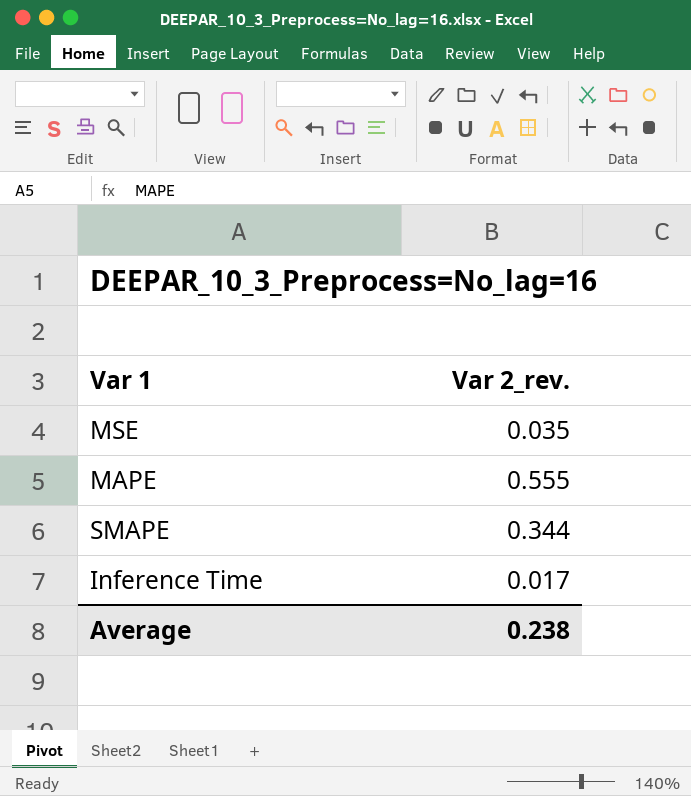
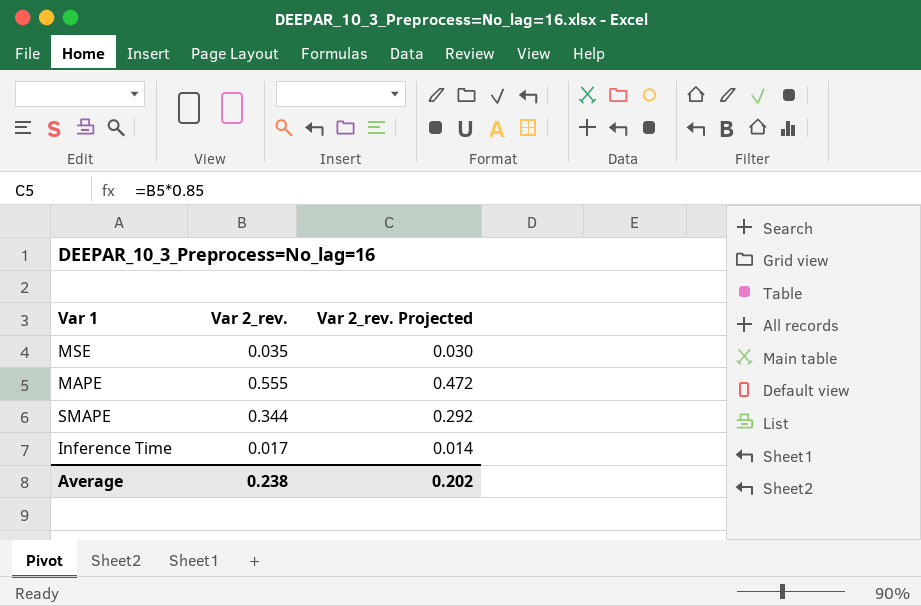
column Var 2_rev. Projected | formula: none -> [Var 2_rev.] * 0.85

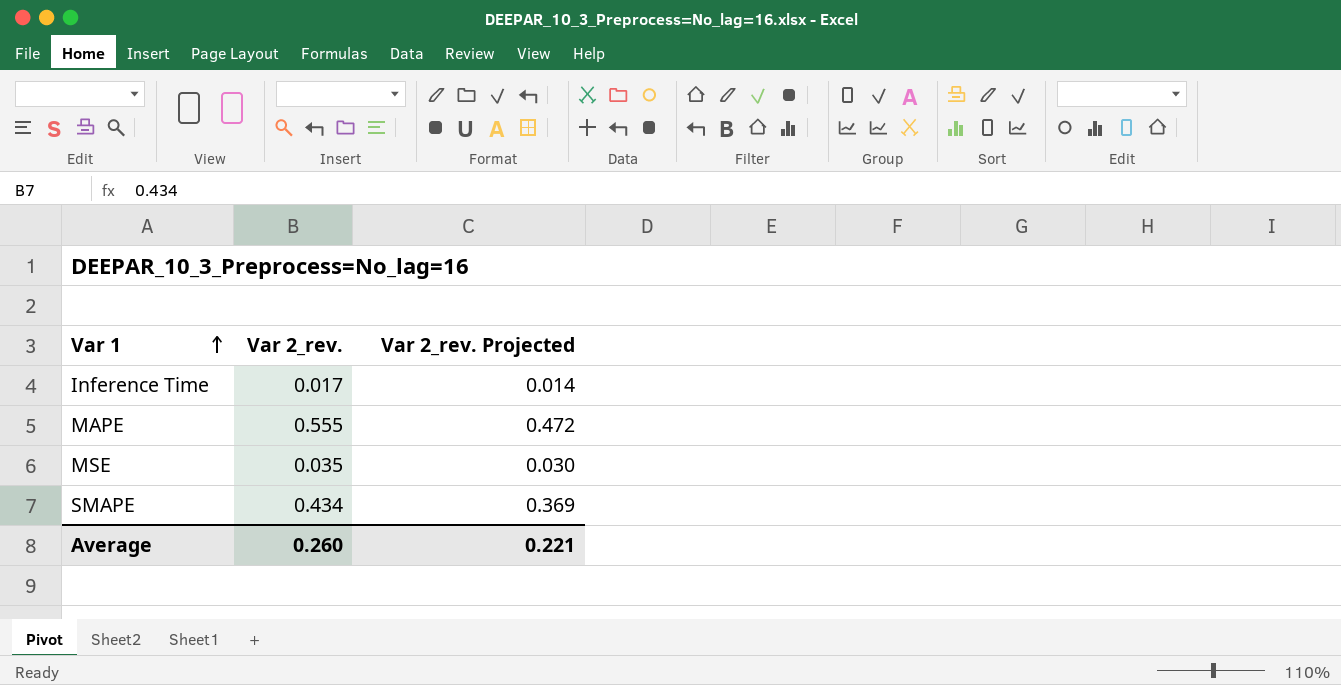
row order: none -> Var 1 ascending
SMAPE | Var 2_rev.: 0.344 -> 0.434
SMAPE | Var 2_rev. Projected: 0.292 -> 0.369
Average | Var 2_rev.: 0.238 -> 0.260
Average | Var 2_rev. Projected: 0.202 -> 0.221

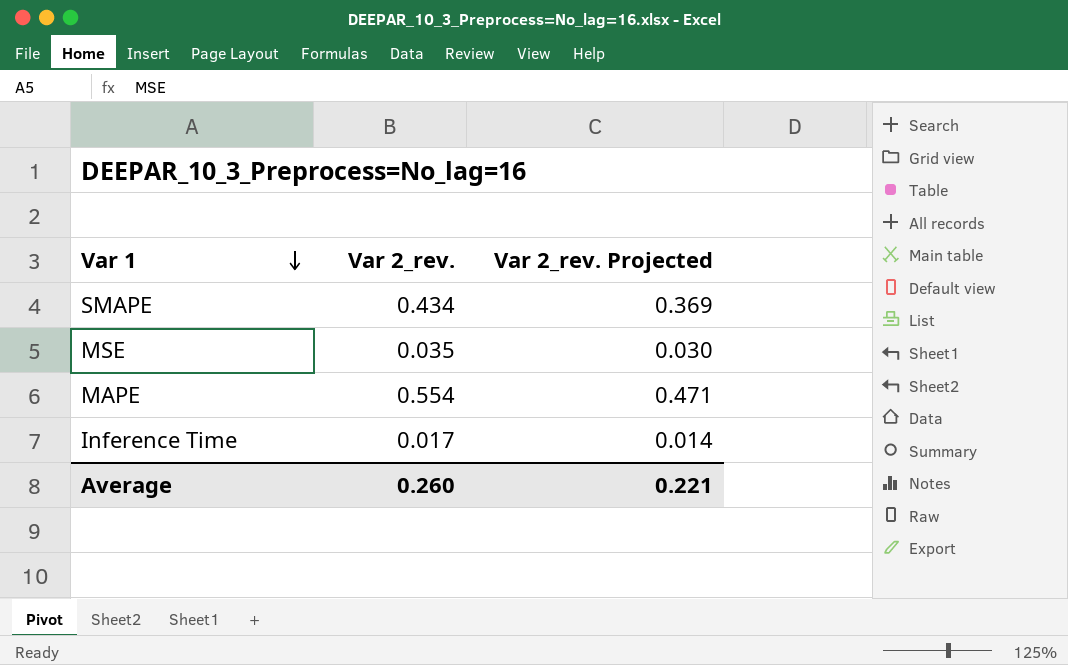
row order: Var 1 ascending -> Var 1 descending
MAPE | Var 2_rev.: 0.555 -> 0.554
MAPE | Var 2_rev. Projected: 0.472 -> 0.471

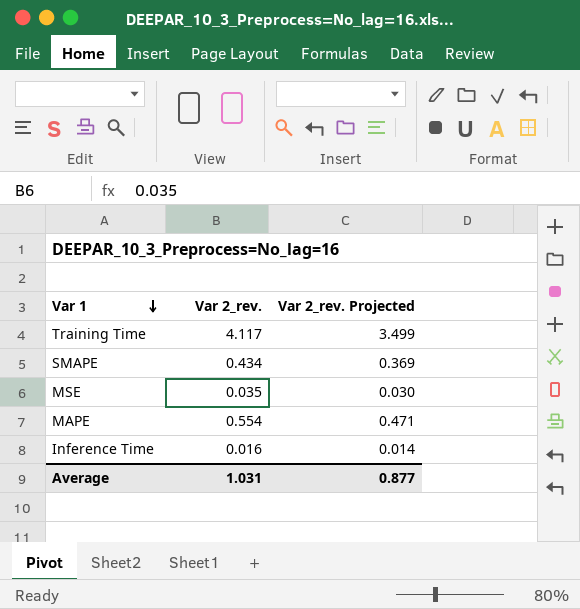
row Training Time: none -> 4.117 | 3.499
Inference Time | Var 2_rev.: 0.017 -> 0.016
Average | Var 2_rev.: 0.260 -> 1.031
Average | Var 2_rev. Projected: 0.221 -> 0.877

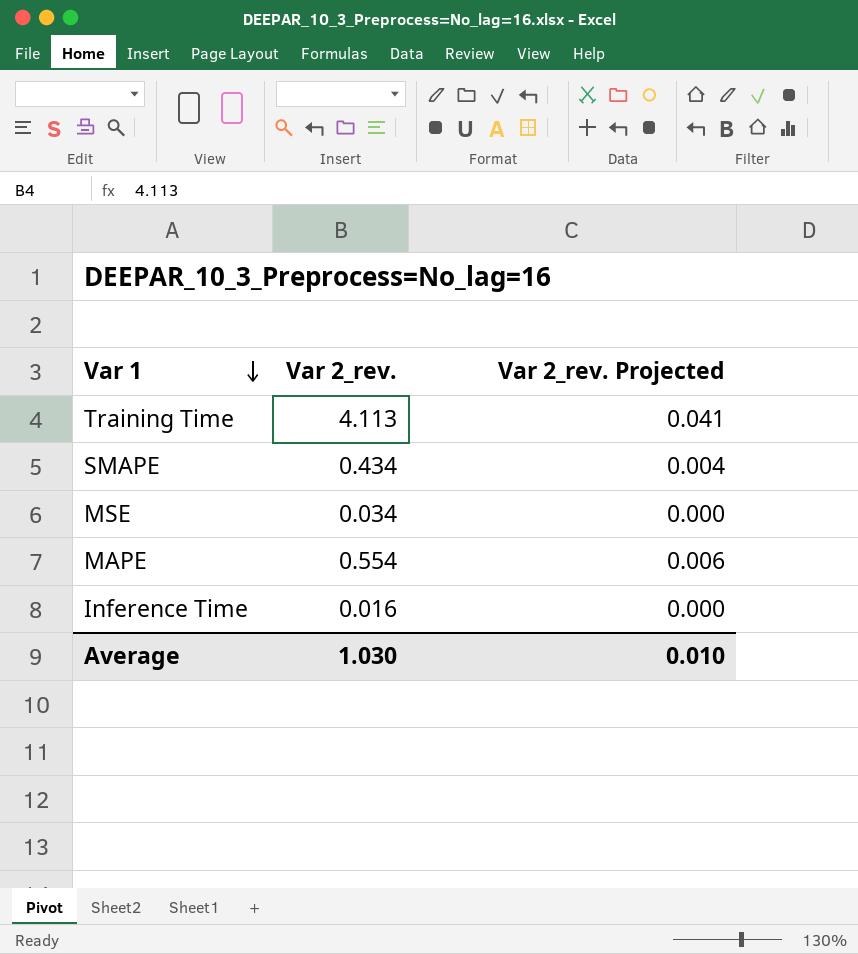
column Var 2_rev. Projected | formula: [Var 2_rev.] * 0.85 -> [Var 2_rev.] * 0.01
Training Time | Var 2_rev.: 4.117 -> 4.113
MSE | Var 2_rev.: 0.035 -> 0.034
Average | Var 2_rev.: 1.031 -> 1.030
Average | Var 2_rev. Projected: 0.877 -> 0.010

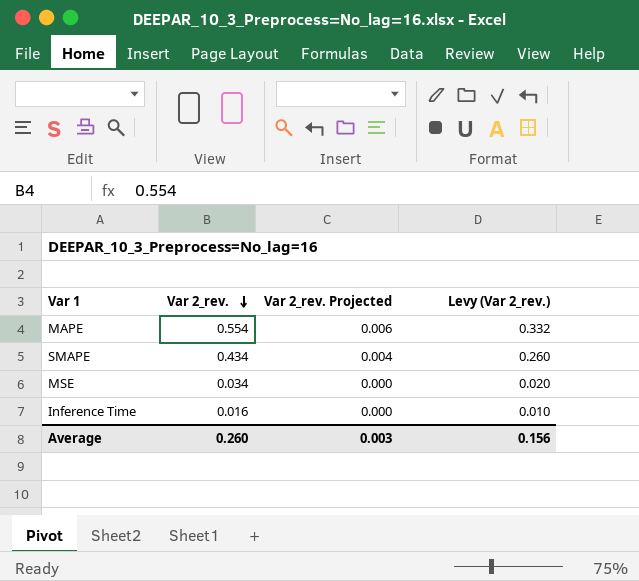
row order: Var 1 descending -> Var 2_rev. descending
column Levy (Var 2_rev.) | formula: none -> [Var 2_rev.] * 0.6
row Training Time: 4.113 | 0.041 -> none
Average | Var 2_rev.: 1.030 -> 0.260
Average | Var 2_rev. Projected: 0.010 -> 0.003

